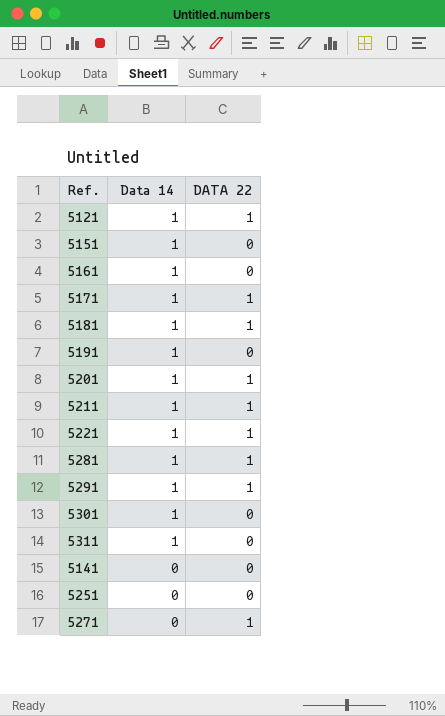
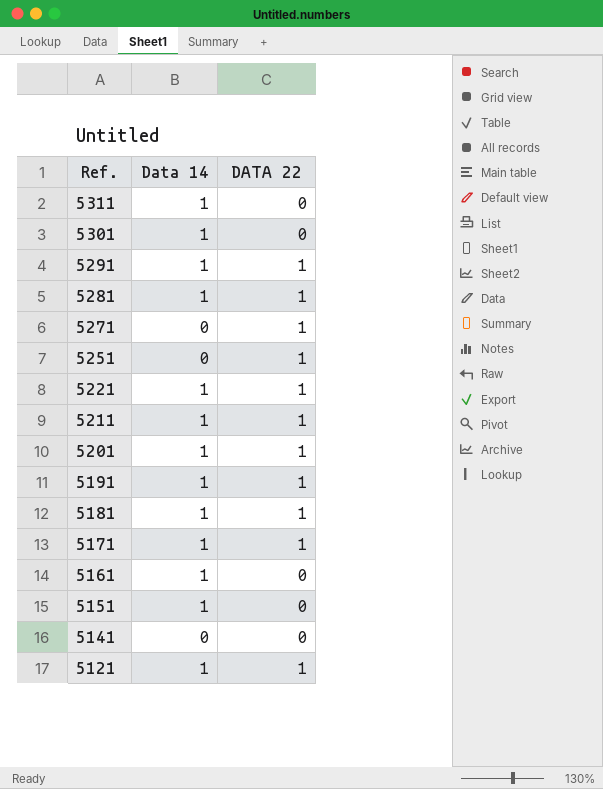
row order: Data 14 descending -> Ref. descending
5251 | DATA 22: 0 -> 1
5191 | DATA 22: 0 -> 1

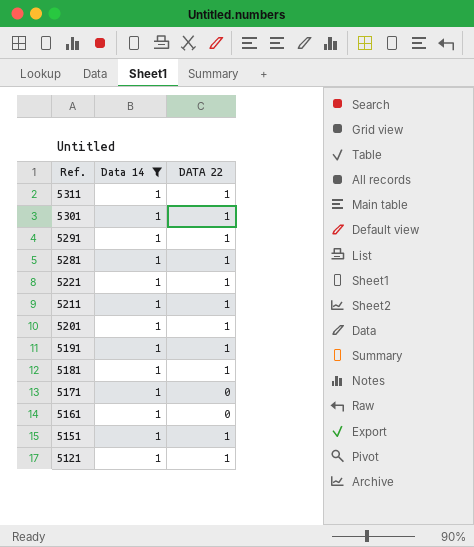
filter: none -> Data 14 = 1
5311 | DATA 22: 0 -> 1
5301 | DATA 22: 0 -> 1
5171 | DATA 22: 1 -> 0
5151 | DATA 22: 0 -> 1

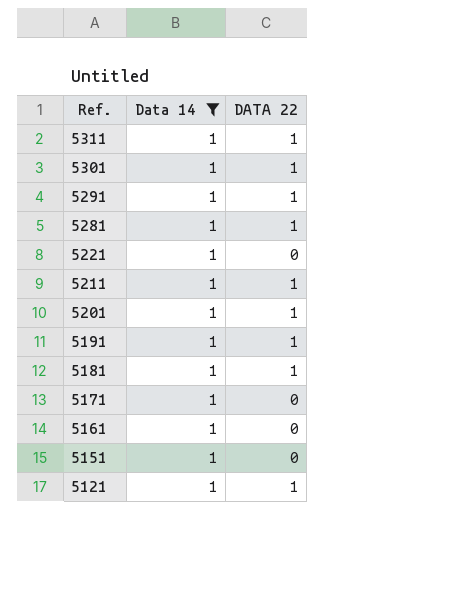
5221 | DATA 22: 1 -> 0
5151 | DATA 22: 1 -> 0

